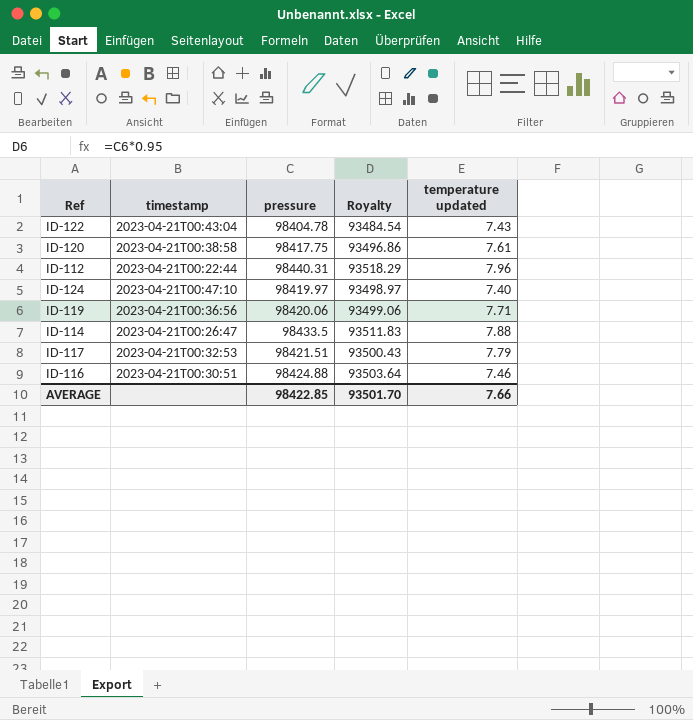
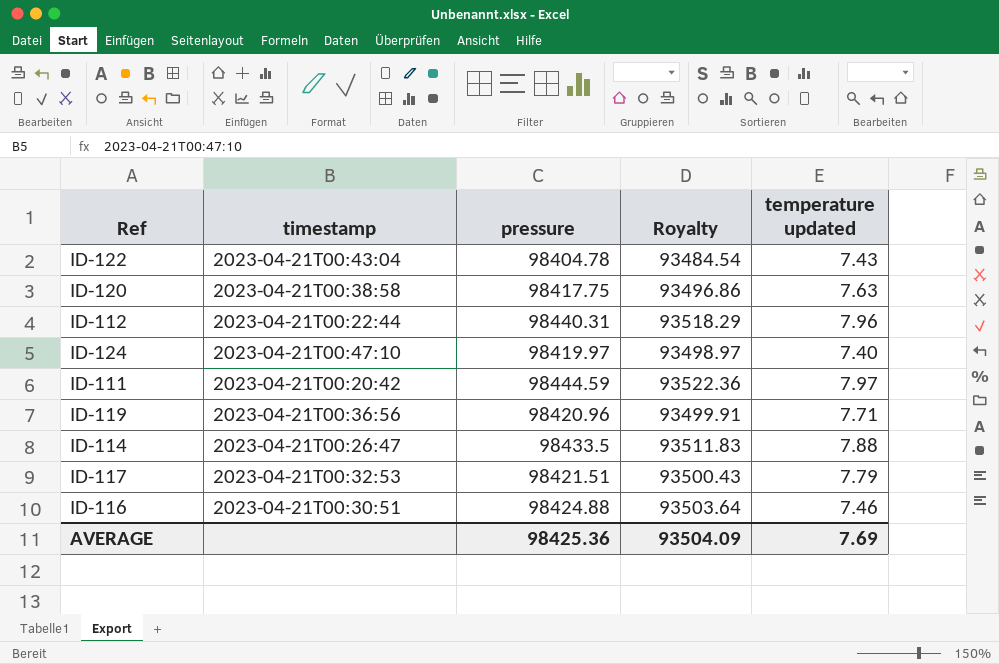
ID-120 | temperature updated: 7.61 -> 7.63
row ID-111: none -> 2023-04-21T00:20:42 | 98444.59 | 93522.36 | 7.97
ID-119 | pressure: 98420.06 -> 98420.96
ID-119 | Royalty: 93499.06 -> 93499.91
AVERAGE | pressure: 98422.85 -> 98425.36
AVERAGE | Royalty: 93501.70 -> 93504.09
AVERAGE | temperature updated: 7.66 -> 7.69

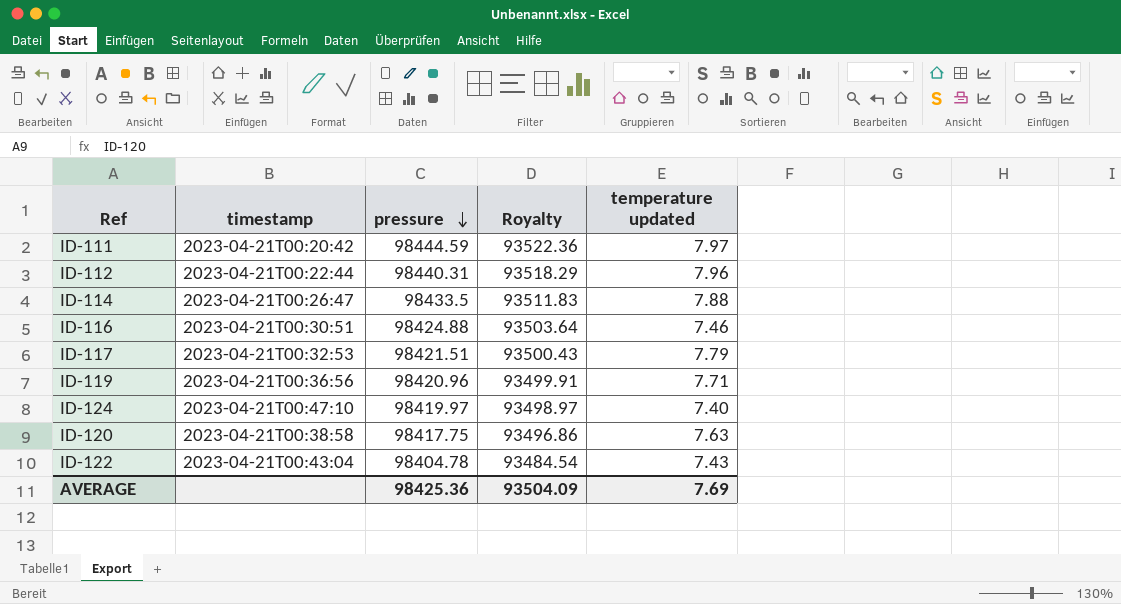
row order: none -> pressure descending

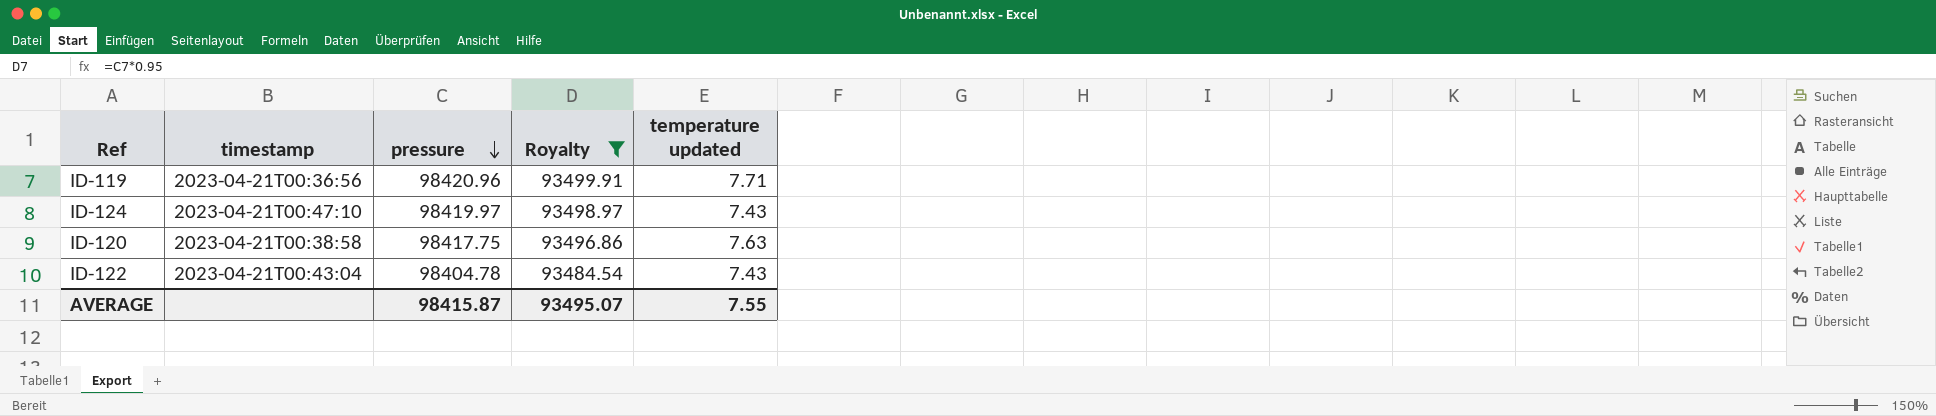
filter: none -> Royalty <= 93499.91
ID-124 | temperature updated: 7.40 -> 7.43
AVERAGE | pressure: 98425.36 -> 98415.87
AVERAGE | Royalty: 93504.09 -> 93495.07
AVERAGE | temperature updated: 7.69 -> 7.55

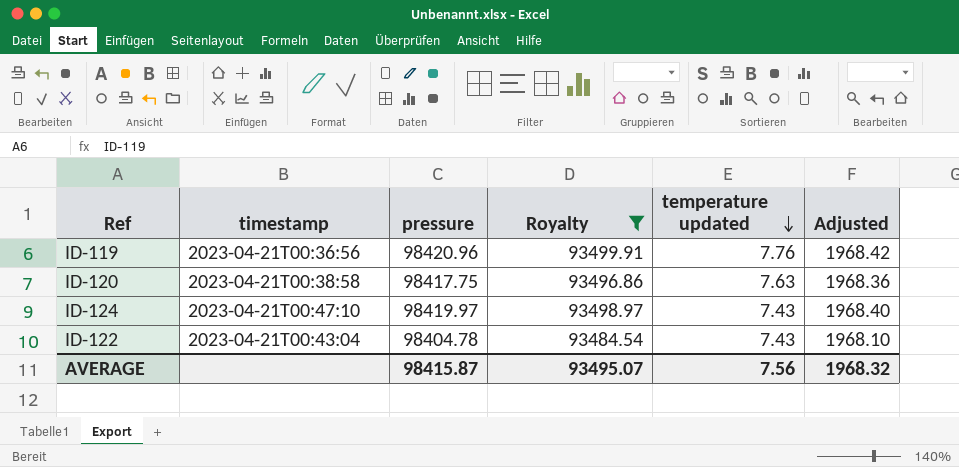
row order: pressure descending -> temperature updated descending
column Adjusted | formula: none -> [pressure] * 0.02
ID-119 | temperature updated: 7.71 -> 7.76
AVERAGE | temperature updated: 7.55 -> 7.56

